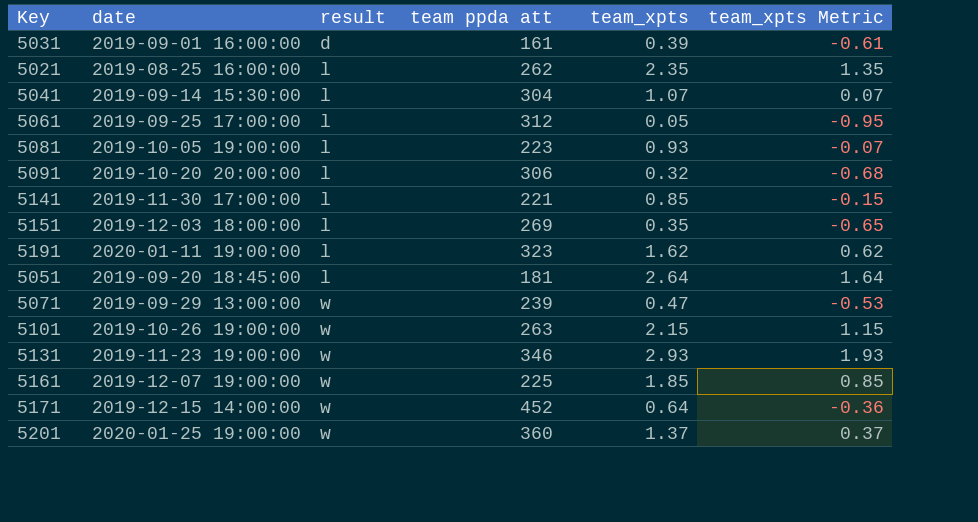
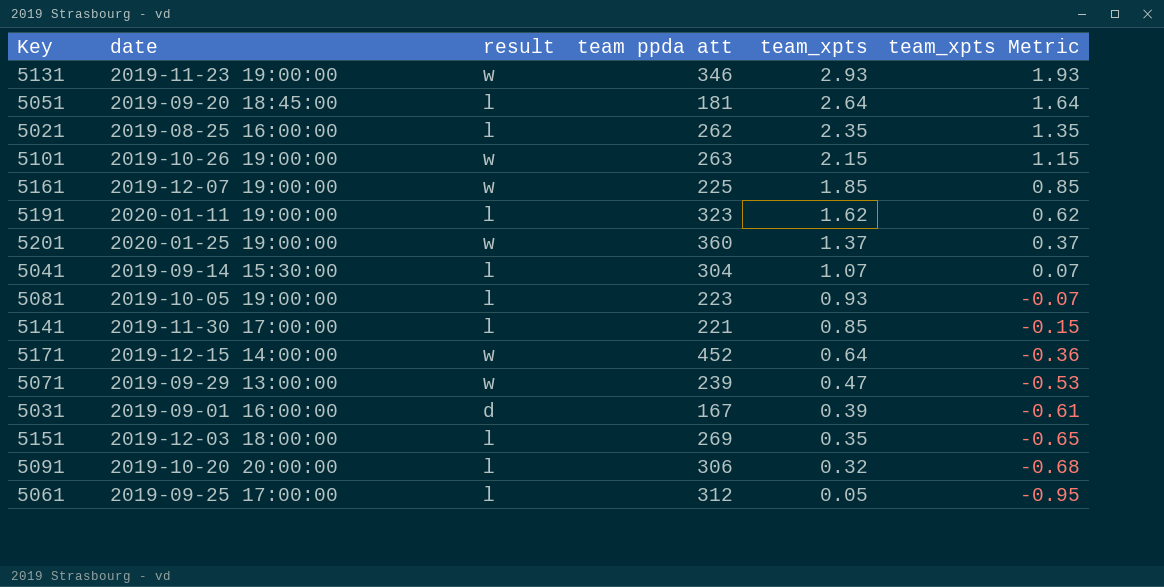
row order: result ascending -> team_xpts descending
5031 | team ppda att: 161 -> 167

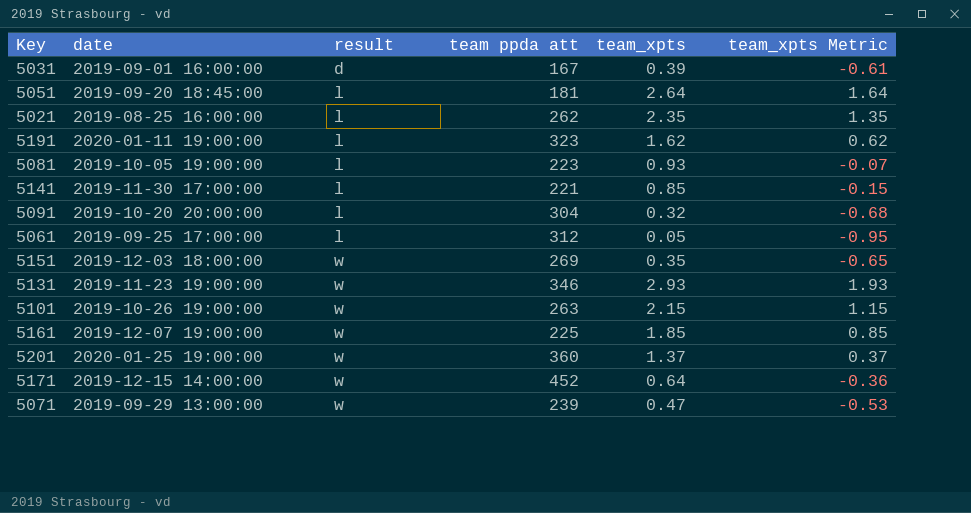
row order: team_xpts descending -> result ascending
row 5041: 2019-09-14 15:30:00 | l | 304 | 1.07 | 0.07 -> none
5091 | team ppda att: 306 -> 304
5151 | result: l -> w

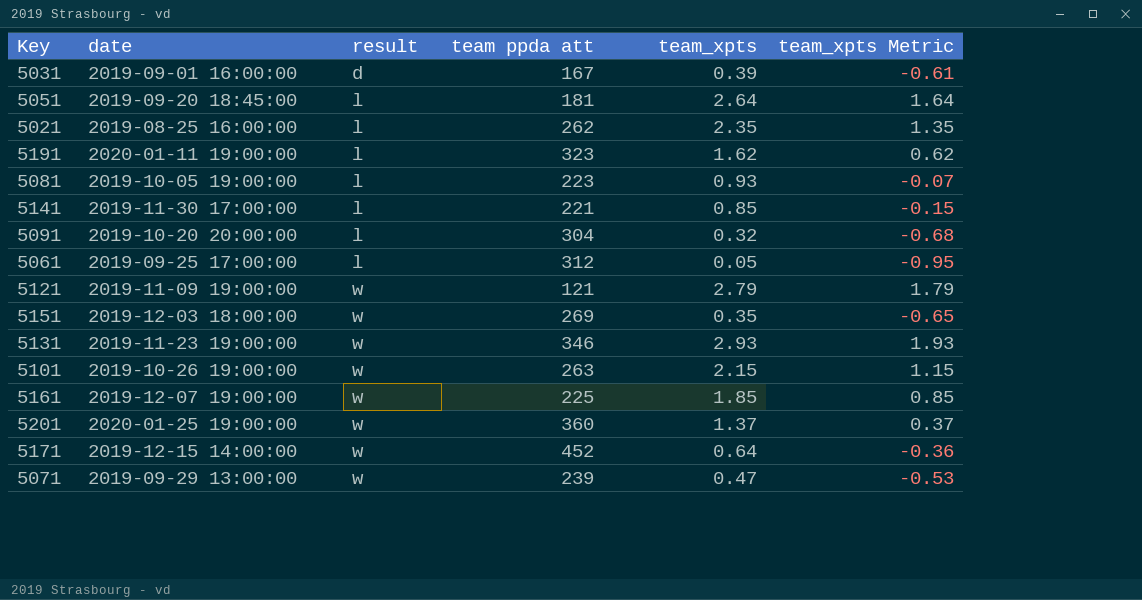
row 5121: none -> 2019-11-09 19:00:00 | w | 121 | 2.79 | 1.79

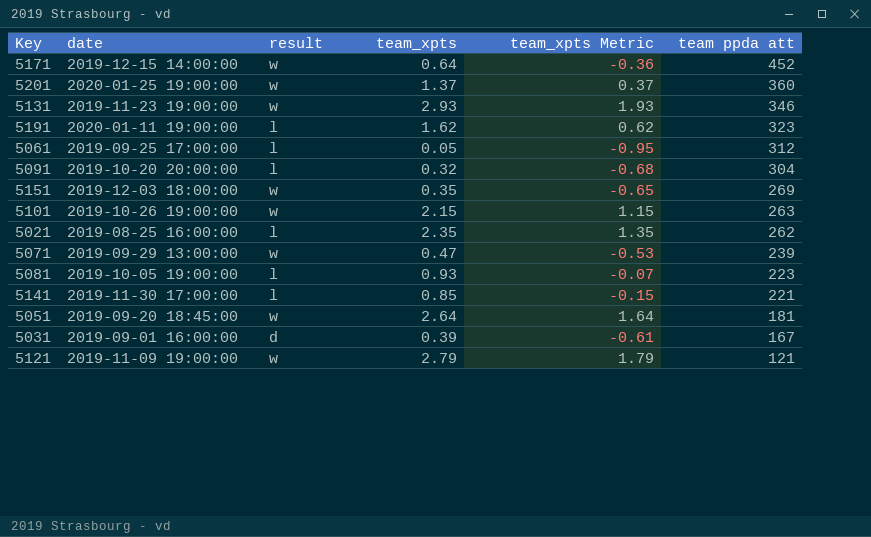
row order: result ascending -> team ppda att descending
column team ppda att | position: 4 -> 6
row 5161: 2019-12-07 19:00:00 | w | 225 | 1.85 | 0.85 -> none
5051 | result: l -> w

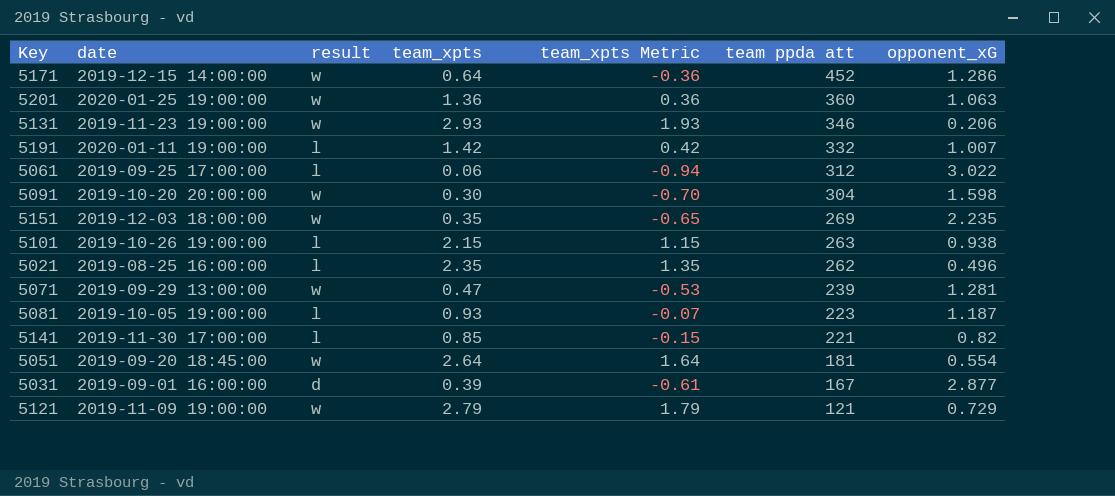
column opponent_xG | position: none -> 7
5201 | team_xpts: 1.37 -> 1.36
5201 | team_xpts Metric: 0.37 -> 0.36
5191 | team_xpts: 1.62 -> 1.42
5191 | team_xpts Metric: 0.62 -> 0.42
5191 | team ppda att: 323 -> 332
5061 | team_xpts: 0.05 -> 0.06
5061 | team_xpts Metric: -0.95 -> -0.94
5091 | result: l -> w
5091 | team_xpts: 0.32 -> 0.30
5091 | team_xpts Metric: -0.68 -> -0.70
5101 | result: w -> l

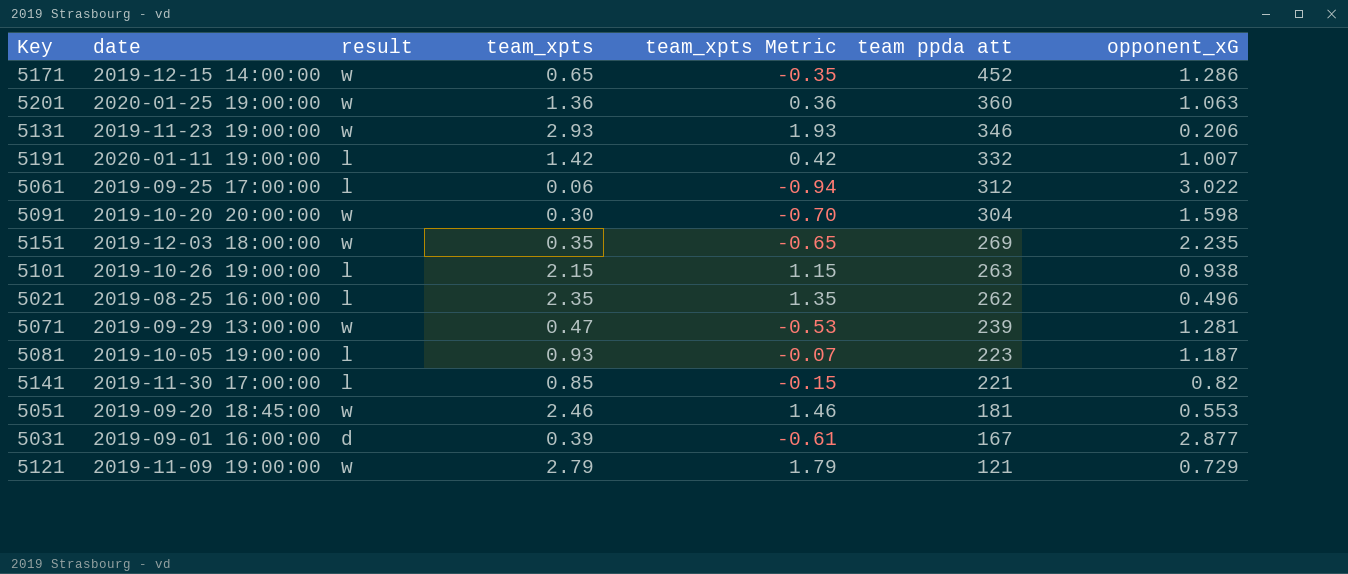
5171 | team_xpts: 0.64 -> 0.65
5171 | team_xpts Metric: -0.36 -> -0.35
5051 | team_xpts: 2.64 -> 2.46
5051 | team_xpts Metric: 1.64 -> 1.46
5051 | opponent_xG: 0.554 -> 0.553

